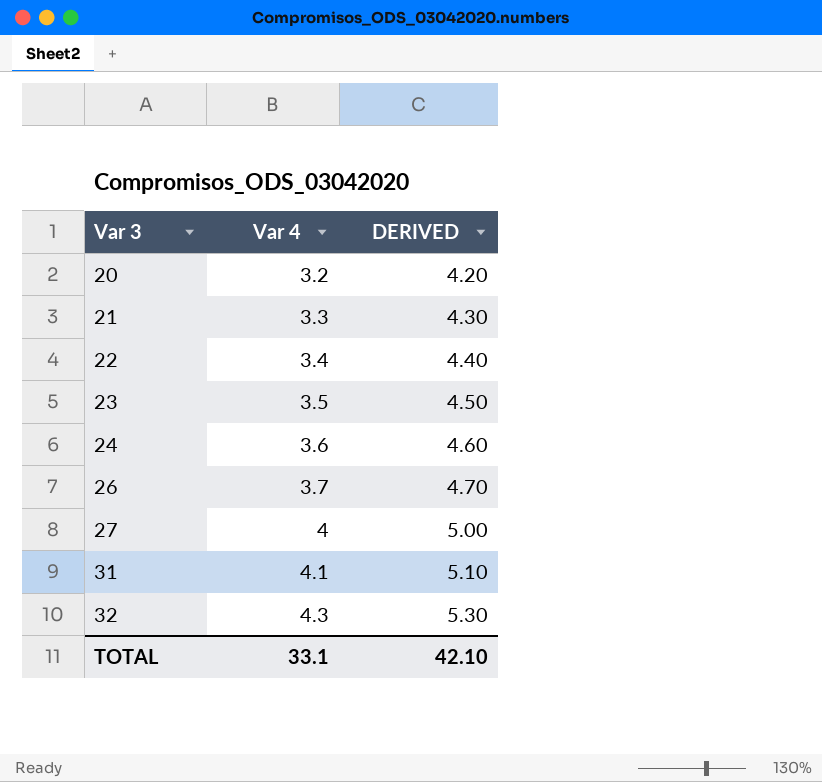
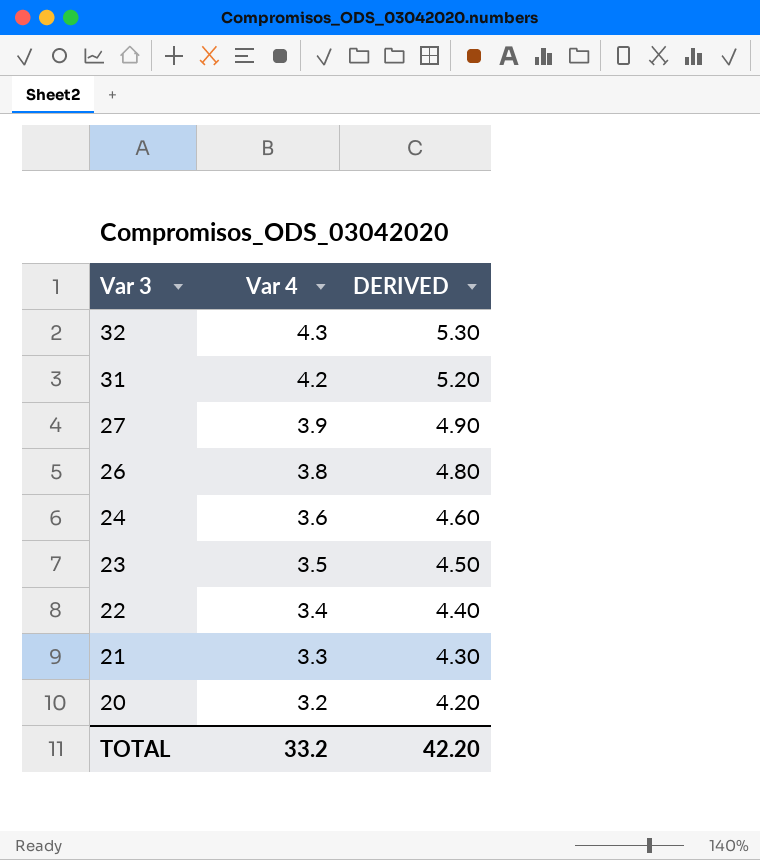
row order: Var 3 ascending -> Var 3 descending
31 | Var 4: 4.1 -> 4.2
31 | DERIVED: 5.10 -> 5.20
27 | Var 4: 4 -> 3.9
27 | DERIVED: 5.00 -> 4.90
26 | Var 4: 3.7 -> 3.8
26 | DERIVED: 4.70 -> 4.80
TOTAL | Var 4: 33.1 -> 33.2
TOTAL | DERIVED: 42.10 -> 42.20

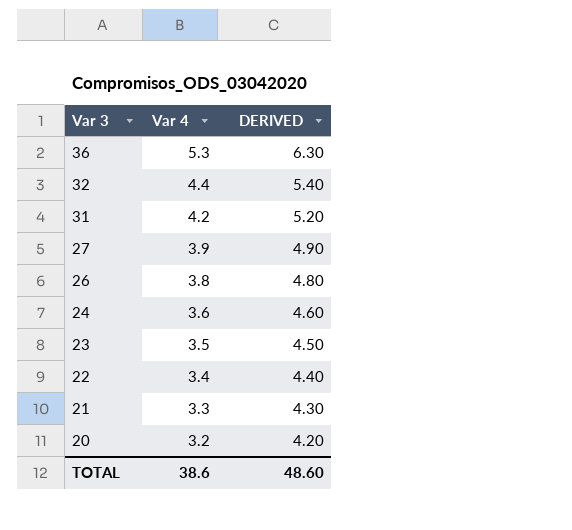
row 36: none -> 5.3 | 6.30
32 | Var 4: 4.3 -> 4.4
32 | DERIVED: 5.30 -> 5.40
TOTAL | Var 4: 33.2 -> 38.6
TOTAL | DERIVED: 42.20 -> 48.60

